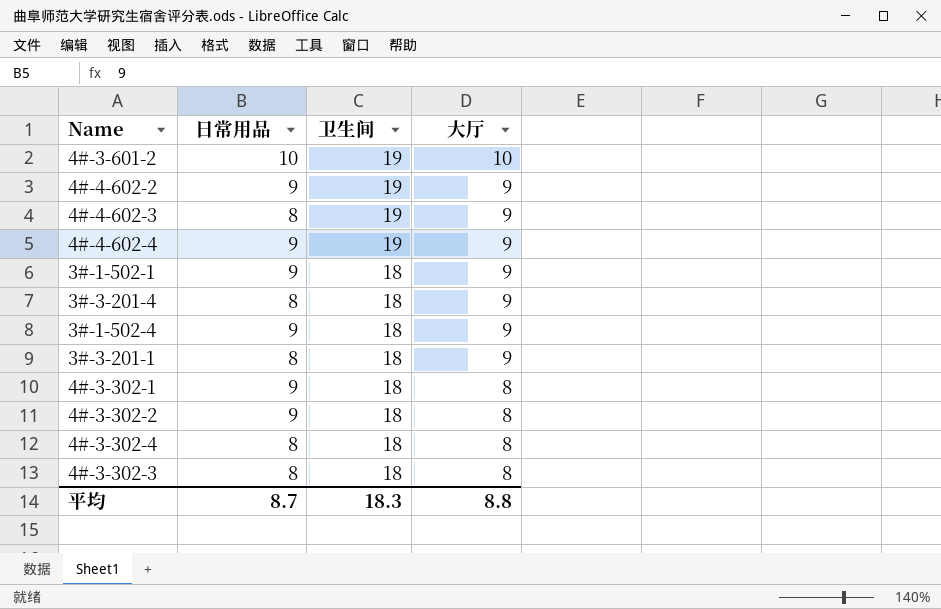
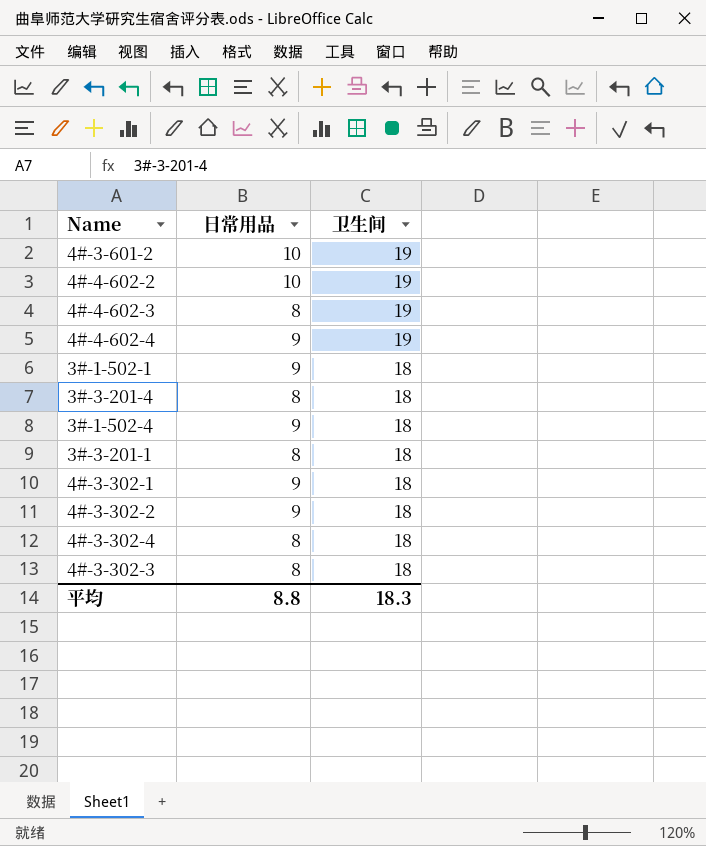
column 大厅 | position: 4 -> none
4#-4-602-2 | 日常用品: 9 -> 10
平均 | 日常用品: 8.7 -> 8.8

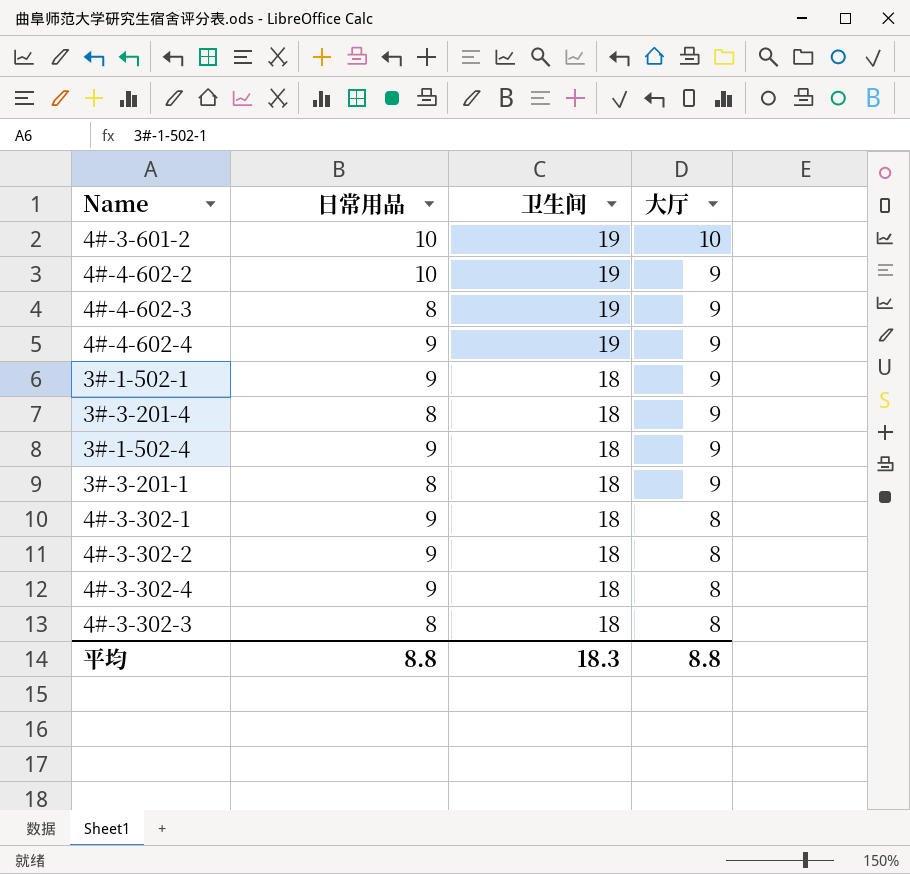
column 大厅 | position: none -> 4
4#-3-302-4 | 日常用品: 8 -> 9

